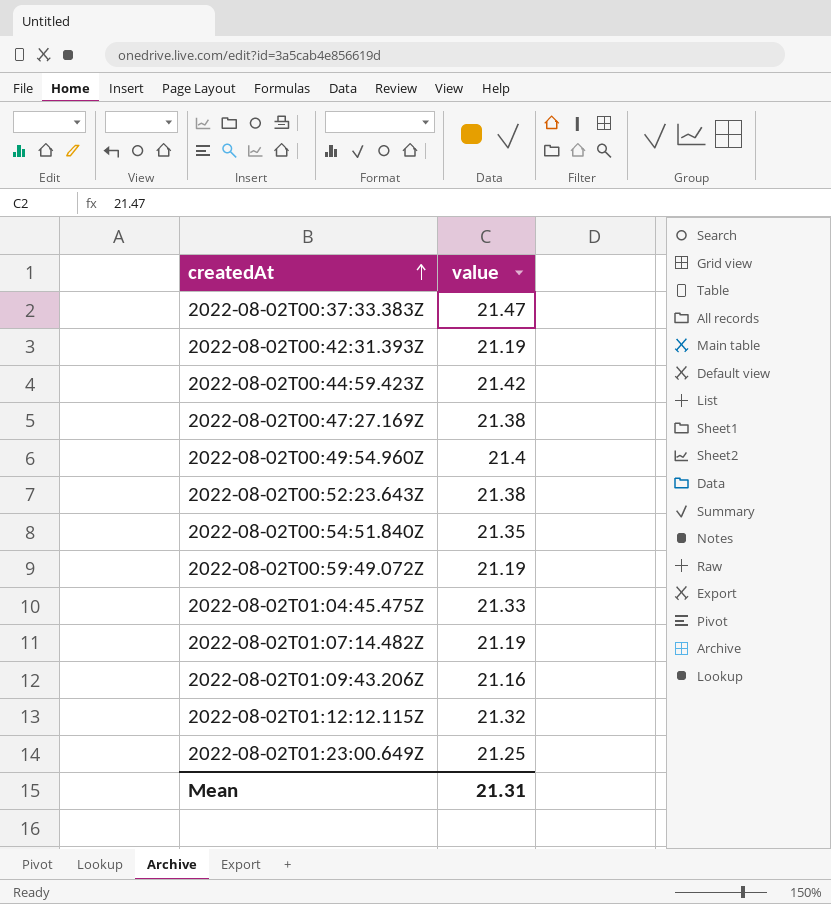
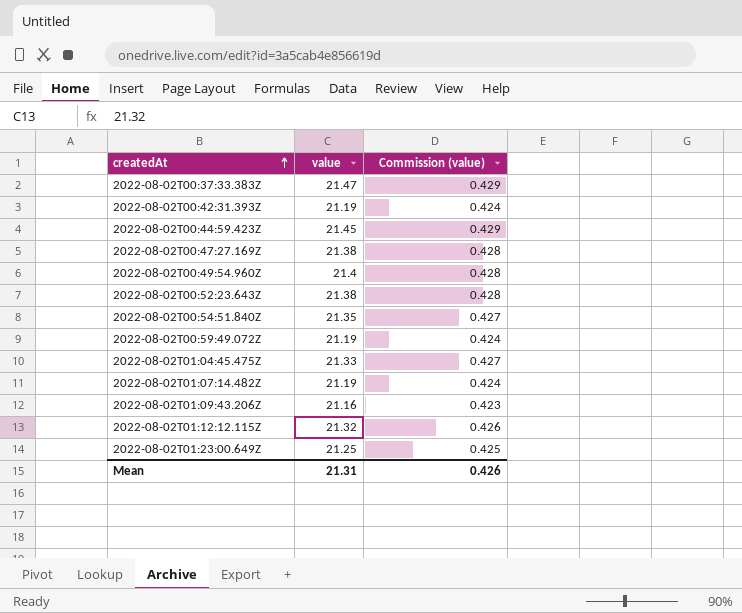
column Commission (value) | formula: none -> [value] * 0.02
2022-08-02T00:44:59.423Z | value: 21.42 -> 21.45

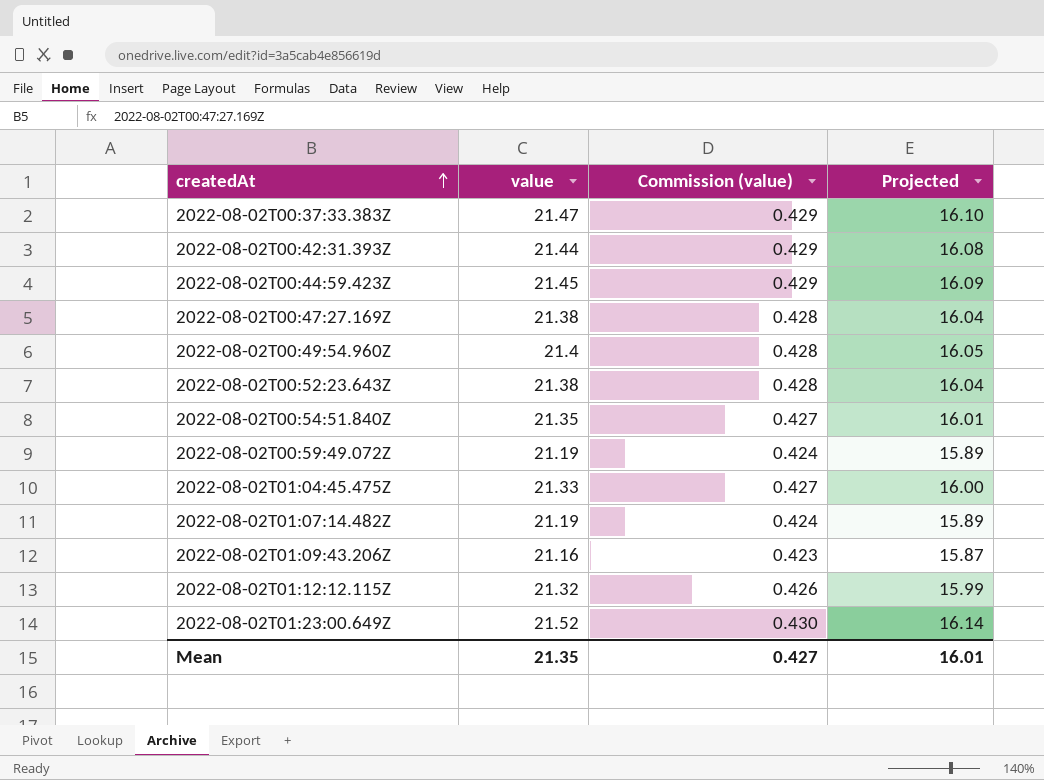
column Projected | formula: none -> [value] * 0.75
2022-08-02T00:42:31.393Z | value: 21.19 -> 21.44
2022-08-02T00:42:31.393Z | Commission (value): 0.424 -> 0.429
2022-08-02T01:23:00.649Z | value: 21.25 -> 21.52
2022-08-02T01:23:00.649Z | Commission (value): 0.425 -> 0.430
Mean | value: 21.31 -> 21.35
Mean | Commission (value): 0.426 -> 0.427

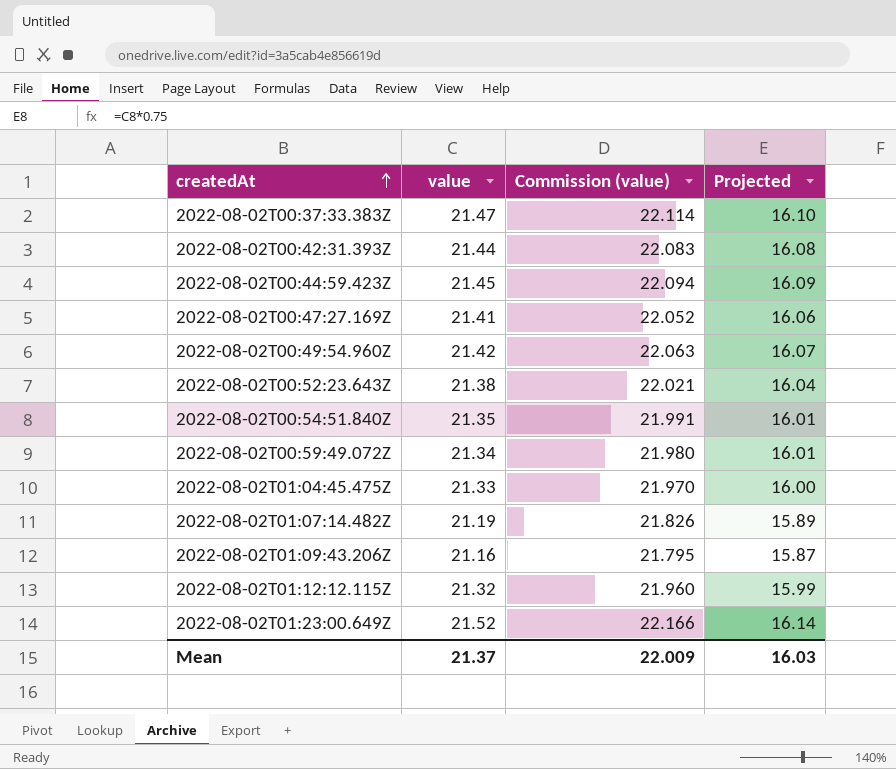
column Commission (value) | formula: [value] * 0.02 -> [value] * 1.03
2022-08-02T00:47:27.169Z | value: 21.38 -> 21.41
2022-08-02T00:47:27.169Z | Projected: 16.04 -> 16.06
2022-08-02T00:49:54.960Z | value: 21.4 -> 21.42
2022-08-02T00:49:54.960Z | Projected: 16.05 -> 16.07
2022-08-02T00:59:49.072Z | value: 21.19 -> 21.34
2022-08-02T00:59:49.072Z | Projected: 15.89 -> 16.01
Mean | value: 21.35 -> 21.37
Mean | Commission (value): 0.427 -> 22.009
Mean | Projected: 16.01 -> 16.03

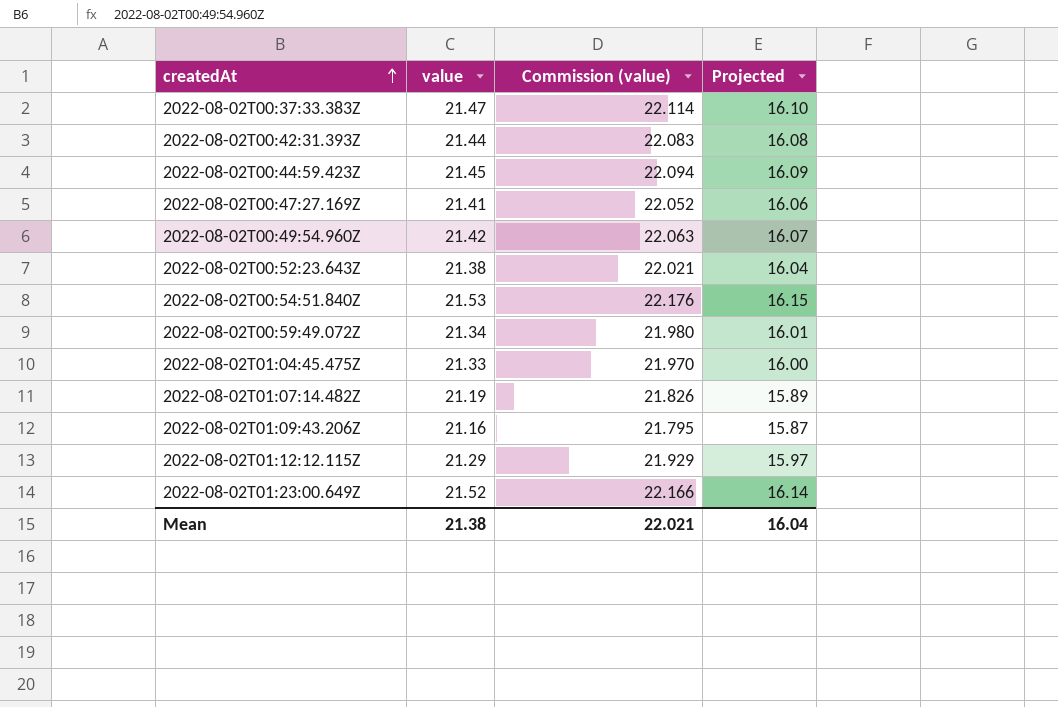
2022-08-02T00:54:51.840Z | value: 21.35 -> 21.53
2022-08-02T00:54:51.840Z | Commission (value): 21.991 -> 22.176
2022-08-02T00:54:51.840Z | Projected: 16.01 -> 16.15
2022-08-02T01:12:12.115Z | value: 21.32 -> 21.29
2022-08-02T01:12:12.115Z | Commission (value): 21.960 -> 21.929
2022-08-02T01:12:12.115Z | Projected: 15.99 -> 15.97
Mean | value: 21.37 -> 21.38
Mean | Commission (value): 22.009 -> 22.021
Mean | Projected: 16.03 -> 16.04

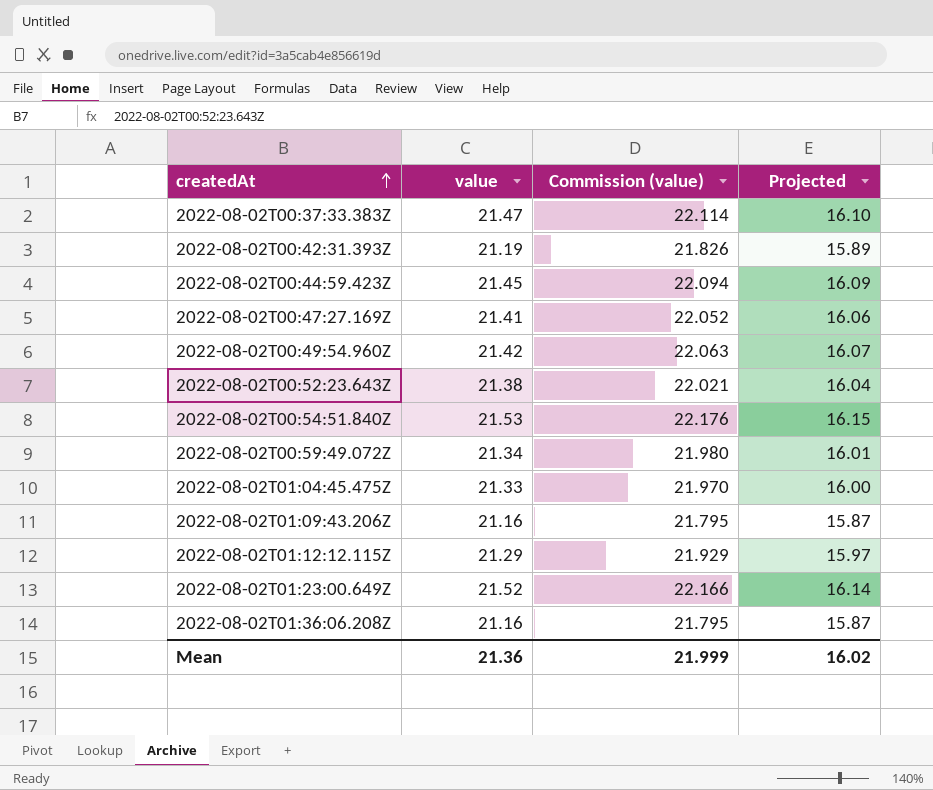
row 2022-08-02T01:07:14.482Z: 21.19 | 21.826 | 15.89 -> none
2022-08-02T00:42:31.393Z | value: 21.44 -> 21.19
2022-08-02T00:42:31.393Z | Commission (value): 22.083 -> 21.826
2022-08-02T00:42:31.393Z | Projected: 16.08 -> 15.89
row 2022-08-02T01:36:06.208Z: none -> 21.16 | 21.795 | 15.87
Mean | value: 21.38 -> 21.36
Mean | Commission (value): 22.021 -> 21.999
Mean | Projected: 16.04 -> 16.02

